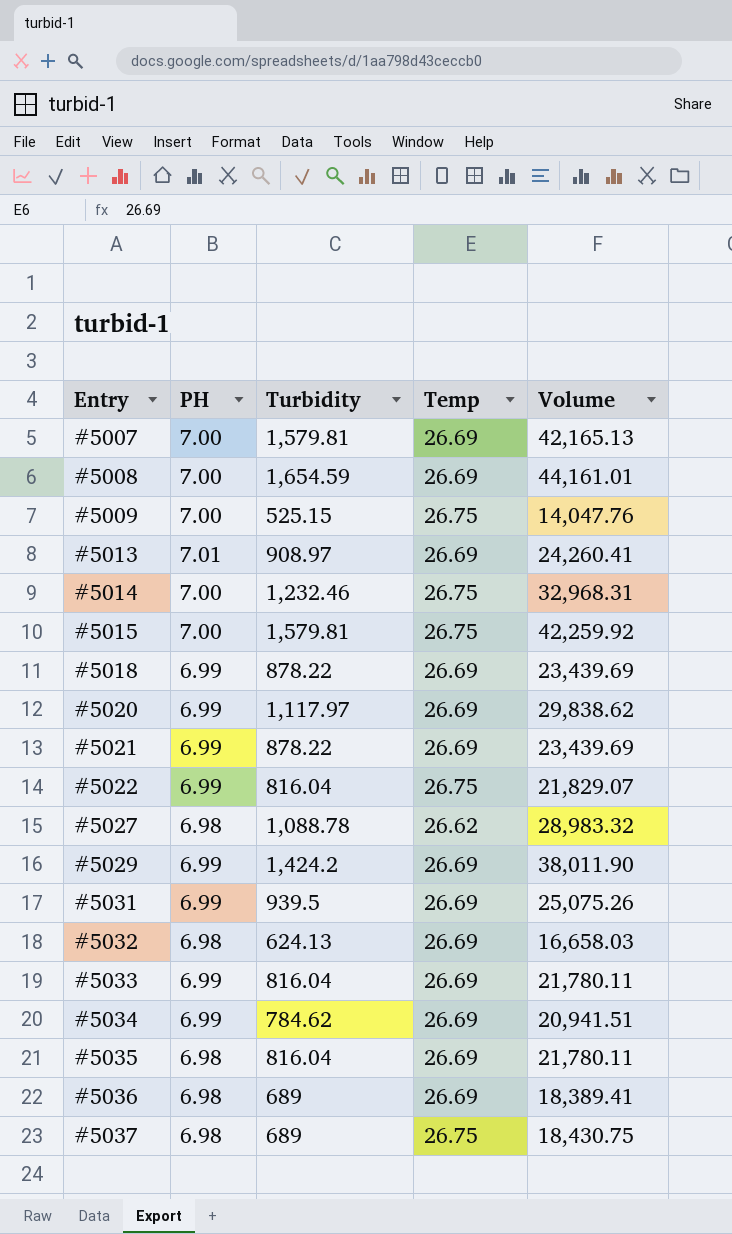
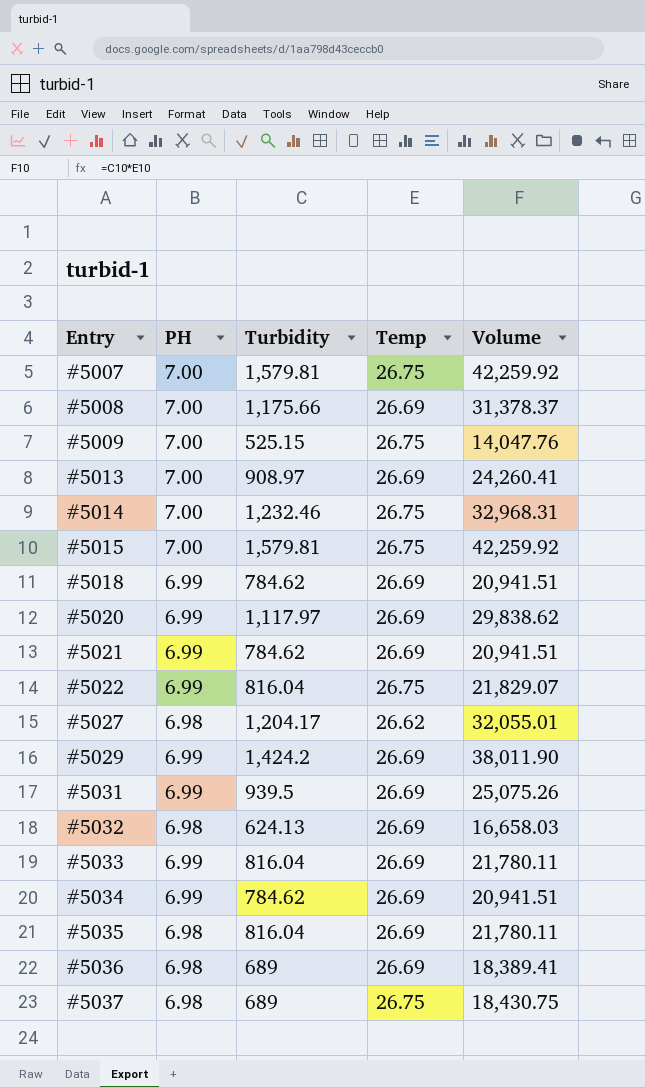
#5007 | Temp: 26.69 -> 26.75
#5007 | Volume: 42,165.13 -> 42,259.92
#5008 | Turbidity: 1,654.59 -> 1,175.66
#5008 | Volume: 44,161.01 -> 31,378.37
#5013 | PH: 7.01 -> 7.00
#5018 | Turbidity: 878.22 -> 784.62
#5018 | Volume: 23,439.69 -> 20,941.51
#5021 | Turbidity: 878.22 -> 784.62
#5021 | Volume: 23,439.69 -> 20,941.51
#5027 | Turbidity: 1,088.78 -> 1,204.17
#5027 | Volume: 28,983.32 -> 32,055.01

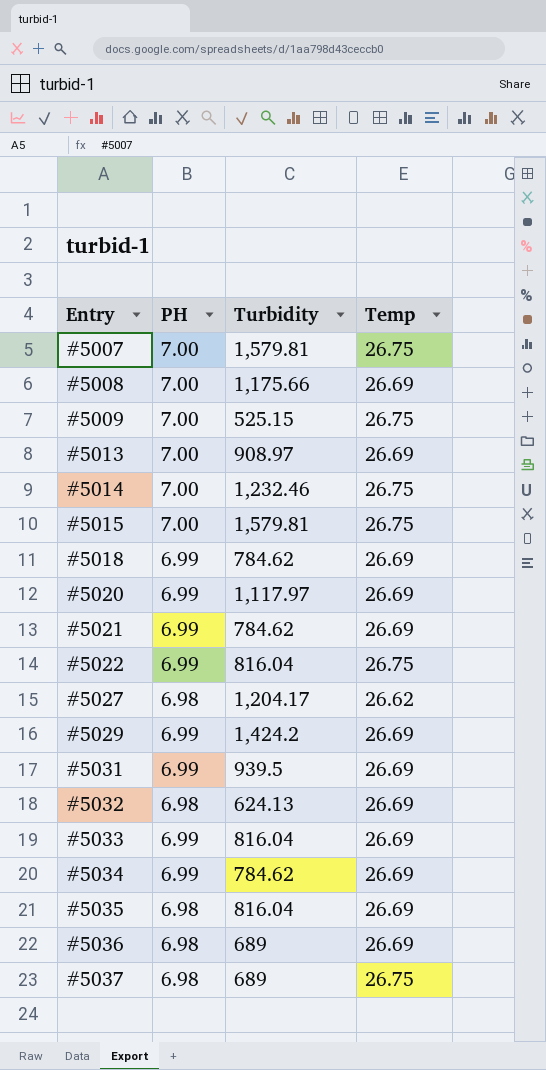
column Volume | formula: [Turbidity] * [Temp] -> none

